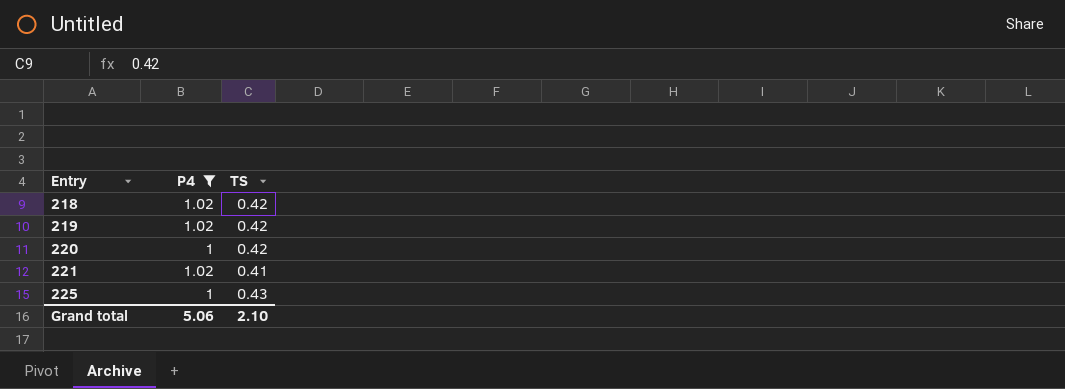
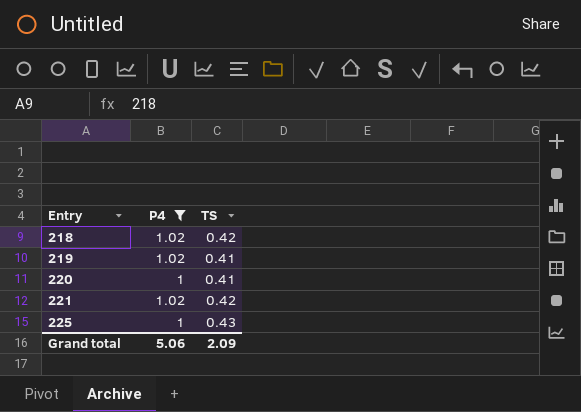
219 | TS: 0.42 -> 0.41
220 | TS: 0.42 -> 0.41
221 | TS: 0.41 -> 0.42
Grand total | TS: 2.10 -> 2.09

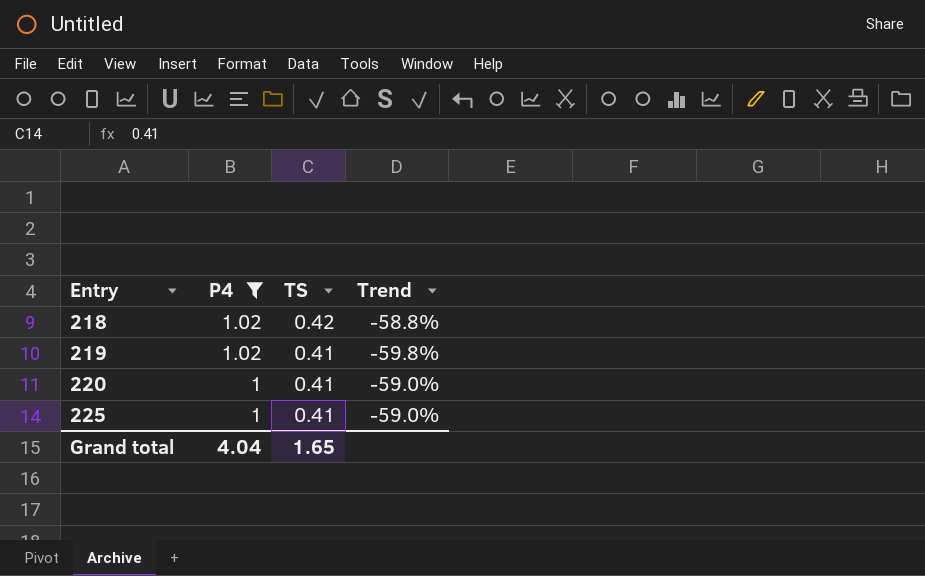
column Trend | formula: none -> ([TS] - [P4]) / [P4]
row 221: 1.02 | 0.42 -> none
225 | TS: 0.43 -> 0.41
Grand total | P4: 5.06 -> 4.04
Grand total | TS: 2.09 -> 1.65

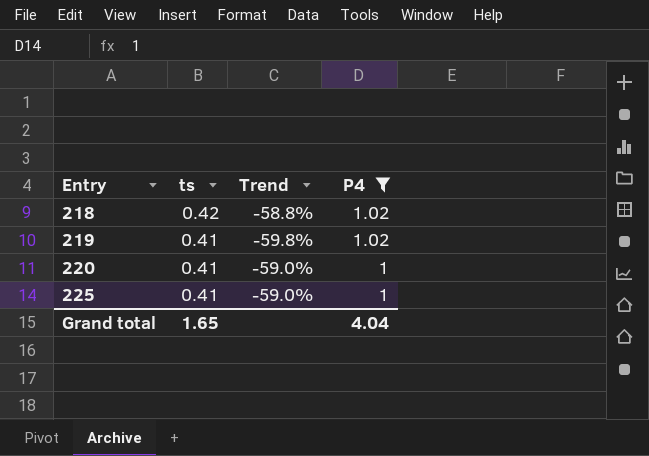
column name: TS -> ts
column P4 | position: 2 -> 4

